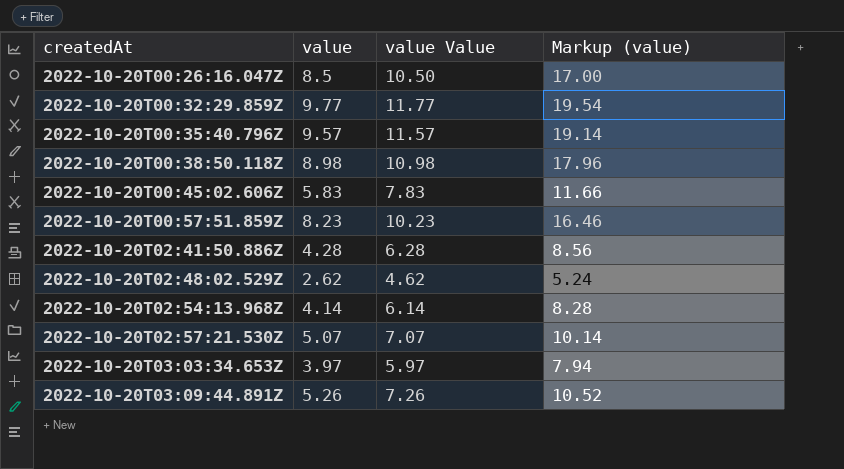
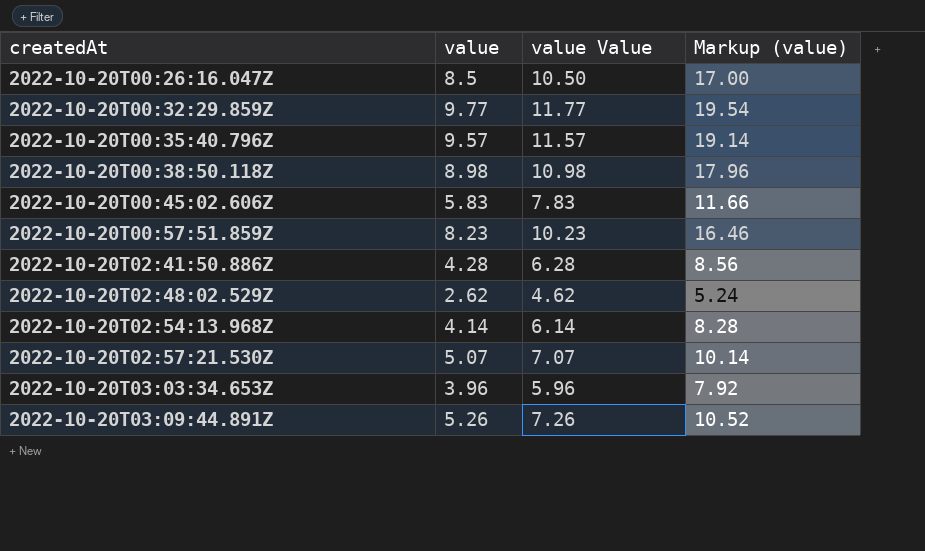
2022-10-20T03:03:34.653Z | value: 3.97 -> 3.96
2022-10-20T03:03:34.653Z | value Value: 5.97 -> 5.96
2022-10-20T03:03:34.653Z | Markup (value): 7.94 -> 7.92

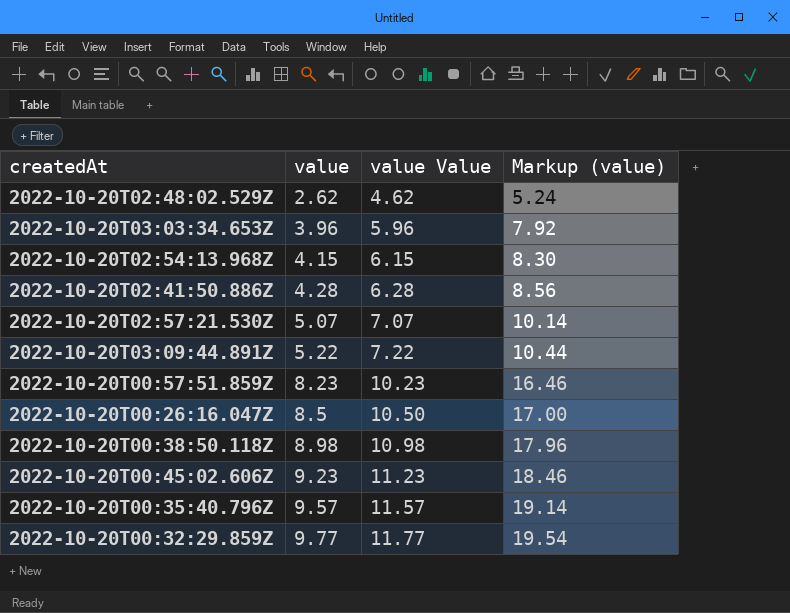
row order: createdAt ascending -> value ascending
2022-10-20T02:54:13.968Z | value: 4.14 -> 4.15
2022-10-20T02:54:13.968Z | value Value: 6.14 -> 6.15
2022-10-20T02:54:13.968Z | Markup (value): 8.28 -> 8.30
2022-10-20T03:09:44.891Z | value: 5.26 -> 5.22
2022-10-20T03:09:44.891Z | value Value: 7.26 -> 7.22
2022-10-20T03:09:44.891Z | Markup (value): 10.52 -> 10.44
2022-10-20T00:45:02.606Z | value: 5.83 -> 9.23
2022-10-20T00:45:02.606Z | value Value: 7.83 -> 11.23
2022-10-20T00:45:02.606Z | Markup (value): 11.66 -> 18.46

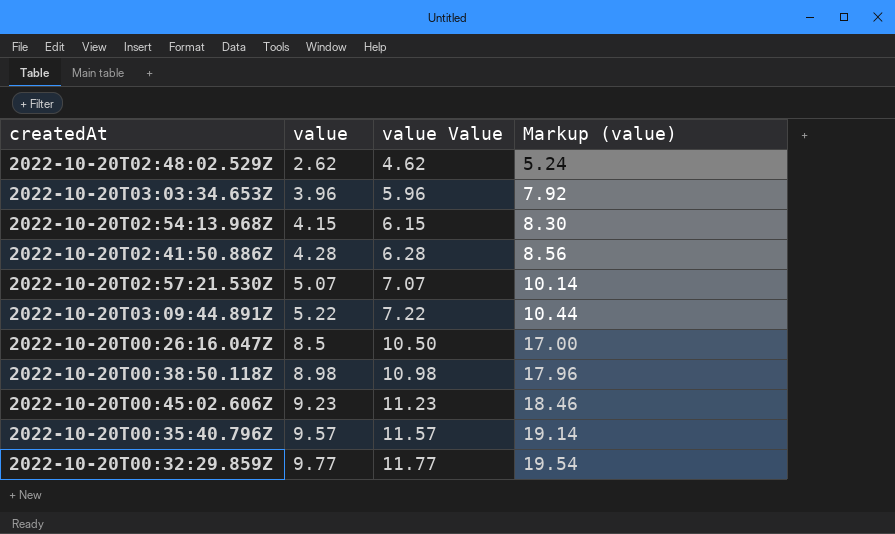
row 2022-10-20T00:57:51.859Z: 8.23 | 10.23 | 16.46 -> none

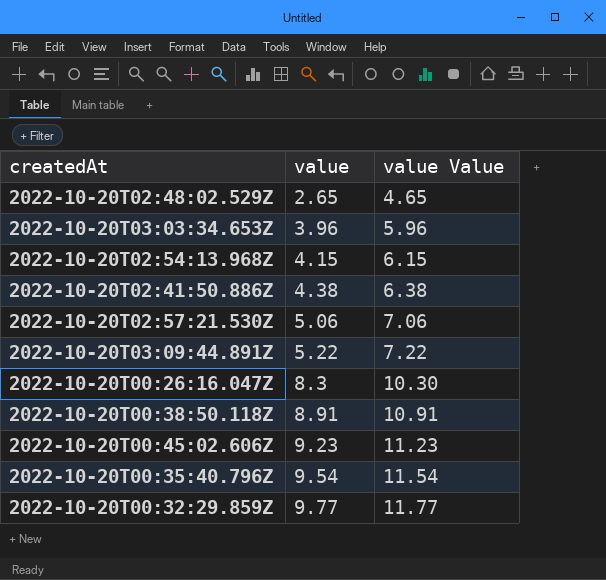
column Markup (value) | formula: [value] * 2 -> none
2022-10-20T02:48:02.529Z | value: 2.62 -> 2.65
2022-10-20T02:48:02.529Z | value Value: 4.62 -> 4.65
2022-10-20T02:41:50.886Z | value: 4.28 -> 4.38
2022-10-20T02:41:50.886Z | value Value: 6.28 -> 6.38
2022-10-20T02:57:21.530Z | value: 5.07 -> 5.06
2022-10-20T02:57:21.530Z | value Value: 7.07 -> 7.06
2022-10-20T00:26:16.047Z | value: 8.5 -> 8.3
2022-10-20T00:26:16.047Z | value Value: 10.50 -> 10.30
2022-10-20T00:38:50.118Z | value: 8.98 -> 8.91
2022-10-20T00:38:50.118Z | value Value: 10.98 -> 10.91
2022-10-20T00:35:40.796Z | value: 9.57 -> 9.54
2022-10-20T00:35:40.796Z | value Value: 11.57 -> 11.54

